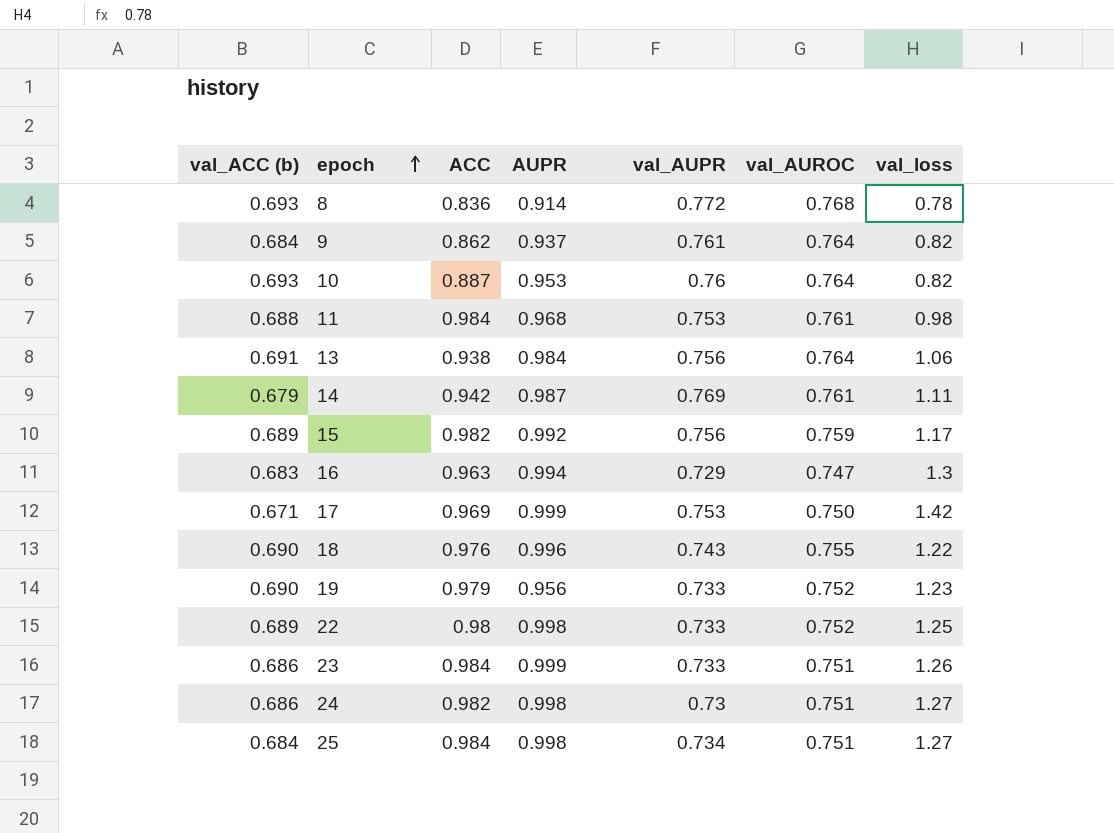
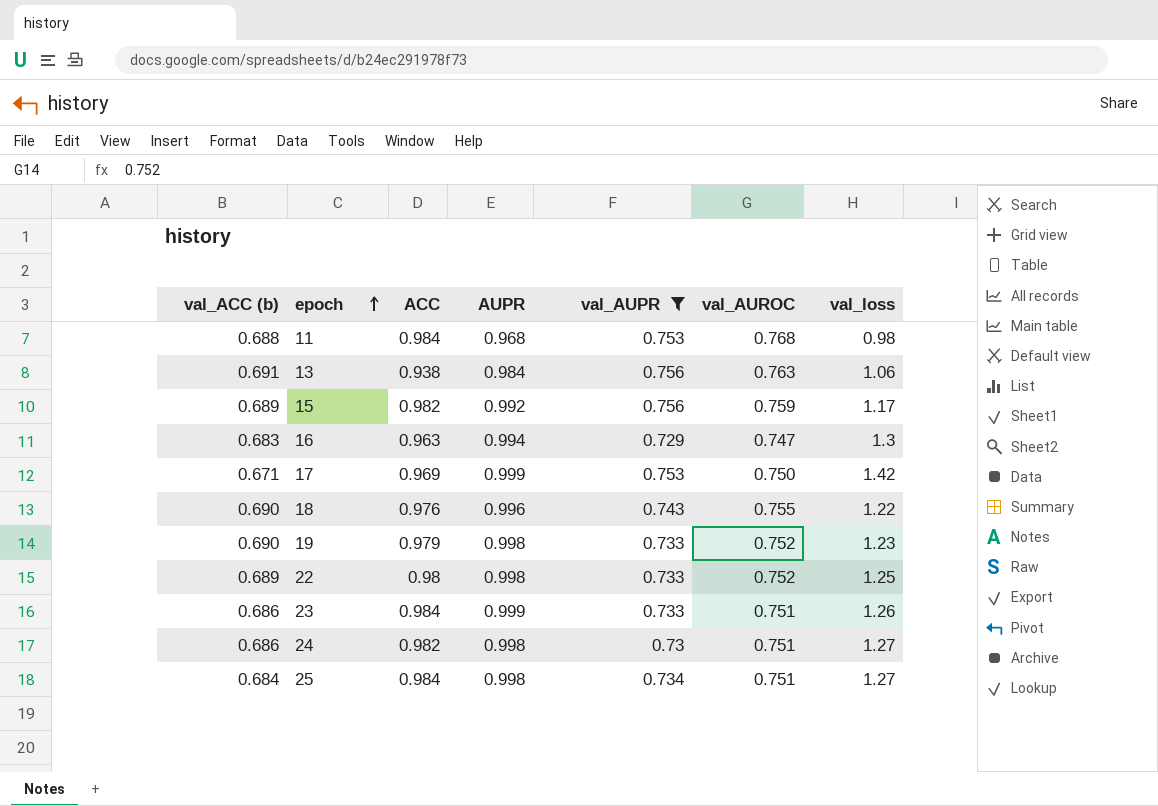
filter: none -> val_AUPR <= 0.756
11 | val_AUROC: 0.761 -> 0.768
13 | val_AUROC: 0.764 -> 0.763
19 | AUPR: 0.956 -> 0.998

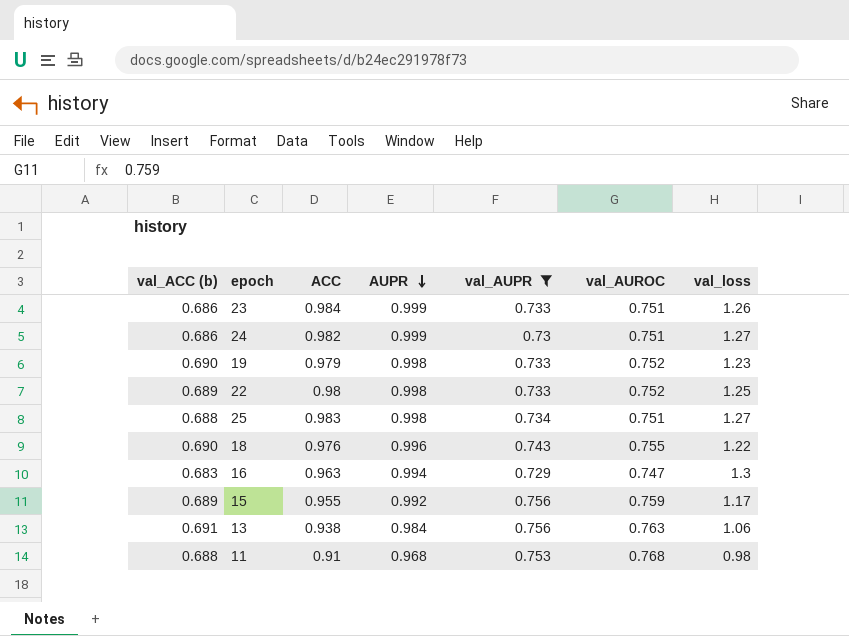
row order: epoch ascending -> AUPR descending
row 17: 0.671 | 0.969 | 0.999 | 0.753 | 0.750 | 1.42 -> none
24 | AUPR: 0.998 -> 0.999
25 | val_ACC (b): 0.684 -> 0.688
25 | ACC: 0.984 -> 0.983
15 | ACC: 0.982 -> 0.955
11 | ACC: 0.984 -> 0.91

